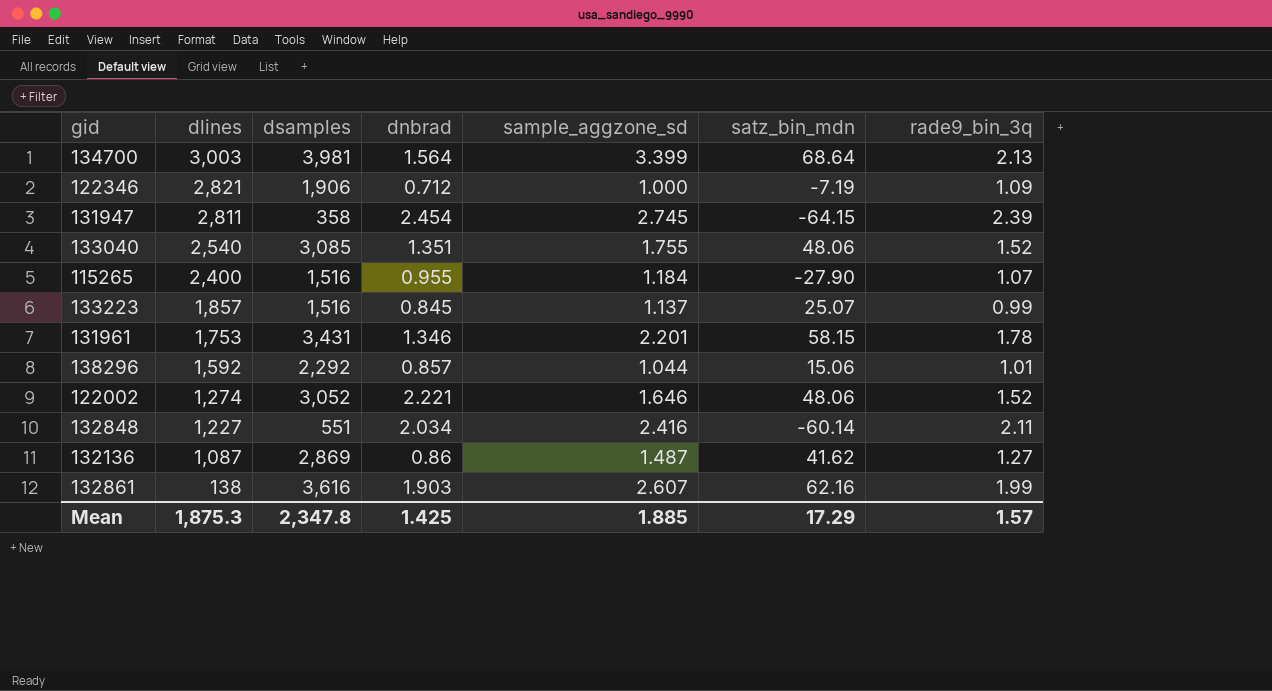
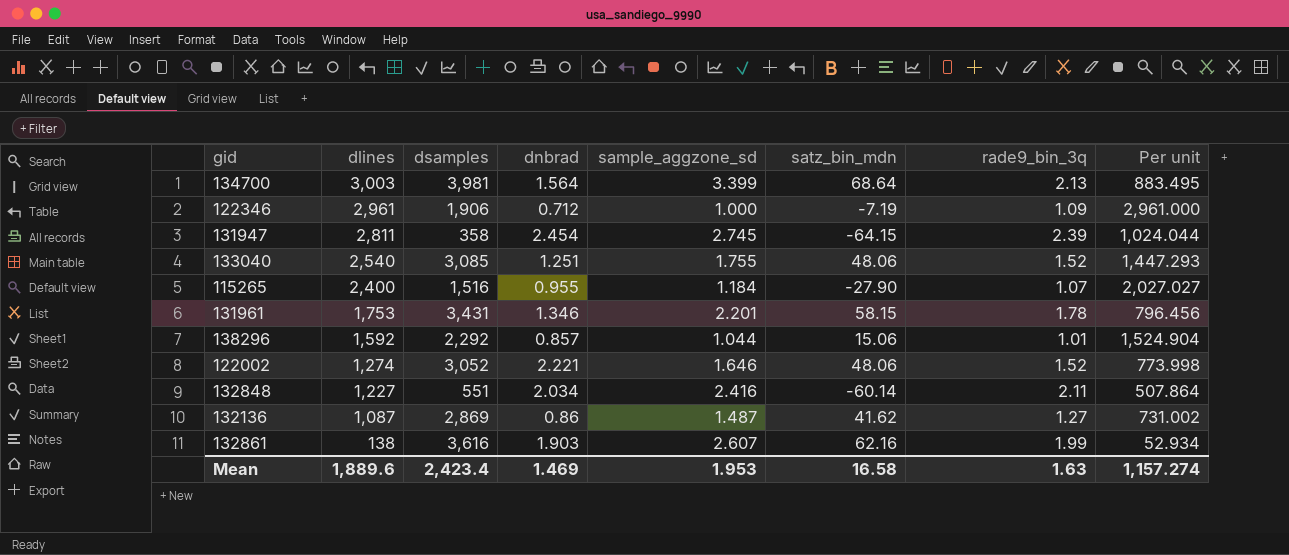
column Per unit | formula: none -> [dlines] / [sample_aggzone_sd]
row 133223: 1,857 | 1,516 | 0.845 | 1.137 | 25.07 | 0.99 -> none
122346 | dlines: 2,821 -> 2,961
133040 | dnbrad: 1.351 -> 1.251
Mean | dlines: 1,875.3 -> 1,889.6
Mean | dsamples: 2,347.8 -> 2,423.4
Mean | dnbrad: 1.425 -> 1.469
Mean | sample_aggzone_sd: 1.885 -> 1.953
Mean | satz_bin_mdn: 17.29 -> 16.58
Mean | rade9_bin_3q: 1.57 -> 1.63

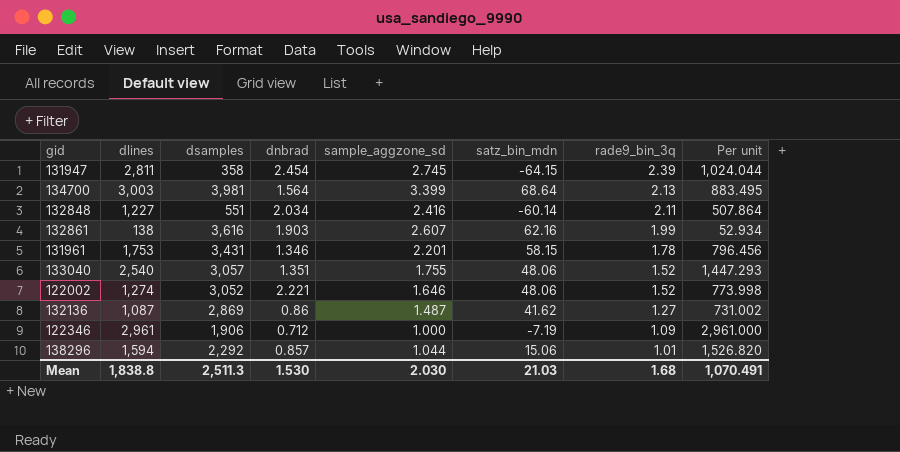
row order: dlines descending -> rade9_bin_3q descending
row 115265: 2,400 | 1,516 | 0.955 | 1.184 | -27.90 | 1.07 | 2,027.027 -> none
133040 | dsamples: 3,085 -> 3,057
133040 | dnbrad: 1.251 -> 1.351
138296 | dlines: 1,592 -> 1,594
138296 | Per unit: 1,524.904 -> 1,526.820
Mean | dlines: 1,889.6 -> 1,838.8
Mean | dsamples: 2,423.4 -> 2,511.3
Mean | dnbrad: 1.469 -> 1.530
Mean | sample_aggzone_sd: 1.953 -> 2.030
Mean | satz_bin_mdn: 16.58 -> 21.03
Mean | rade9_bin_3q: 1.63 -> 1.68
Mean | Per unit: 1,157.274 -> 1,070.491

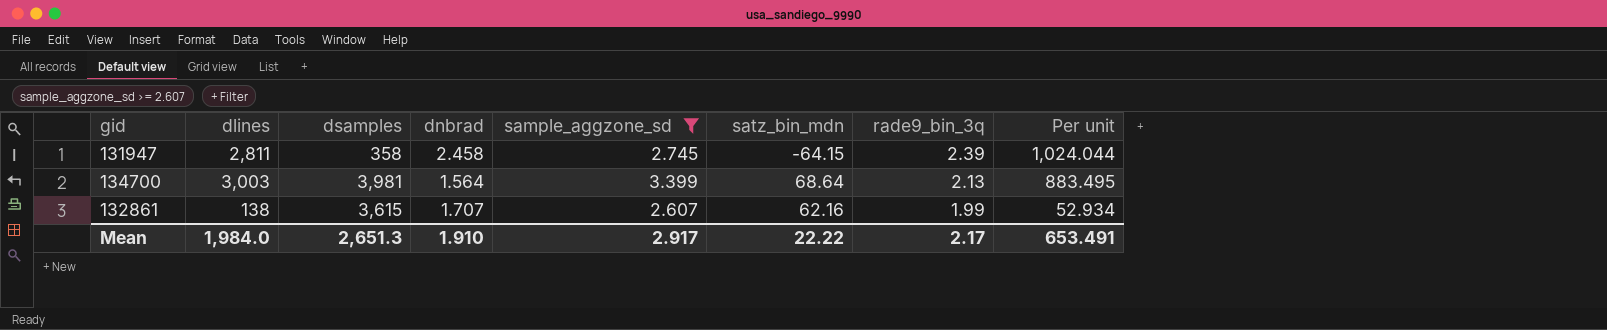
filter: none -> sample_aggzone_sd >= 2.607
131947 | dnbrad: 2.454 -> 2.458
132861 | dsamples: 3,616 -> 3,615
132861 | dnbrad: 1.903 -> 1.707
Mean | dlines: 1,838.8 -> 1,984.0
Mean | dsamples: 2,511.3 -> 2,651.3
Mean | dnbrad: 1.530 -> 1.910
Mean | sample_aggzone_sd: 2.030 -> 2.917
Mean | satz_bin_mdn: 21.03 -> 22.22
Mean | rade9_bin_3q: 1.68 -> 2.17
Mean | Per unit: 1,070.491 -> 653.491

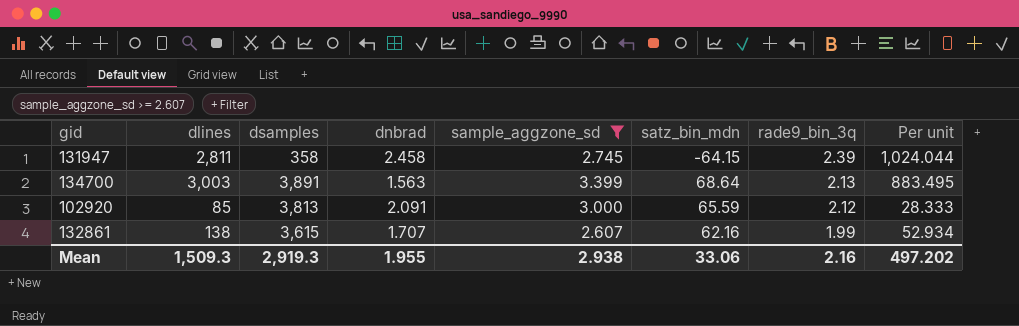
134700 | dsamples: 3,981 -> 3,891
134700 | dnbrad: 1.564 -> 1.563
row 102920: none -> 85 | 3,813 | 2.091 | 3.000 | 65.59 | 2.12 | 28.333
Mean | dlines: 1,984.0 -> 1,509.3
Mean | dsamples: 2,651.3 -> 2,919.3
Mean | dnbrad: 1.910 -> 1.955
Mean | sample_aggzone_sd: 2.917 -> 2.938
Mean | satz_bin_mdn: 22.22 -> 33.06
Mean | rade9_bin_3q: 2.17 -> 2.16
Mean | Per unit: 653.491 -> 497.202

